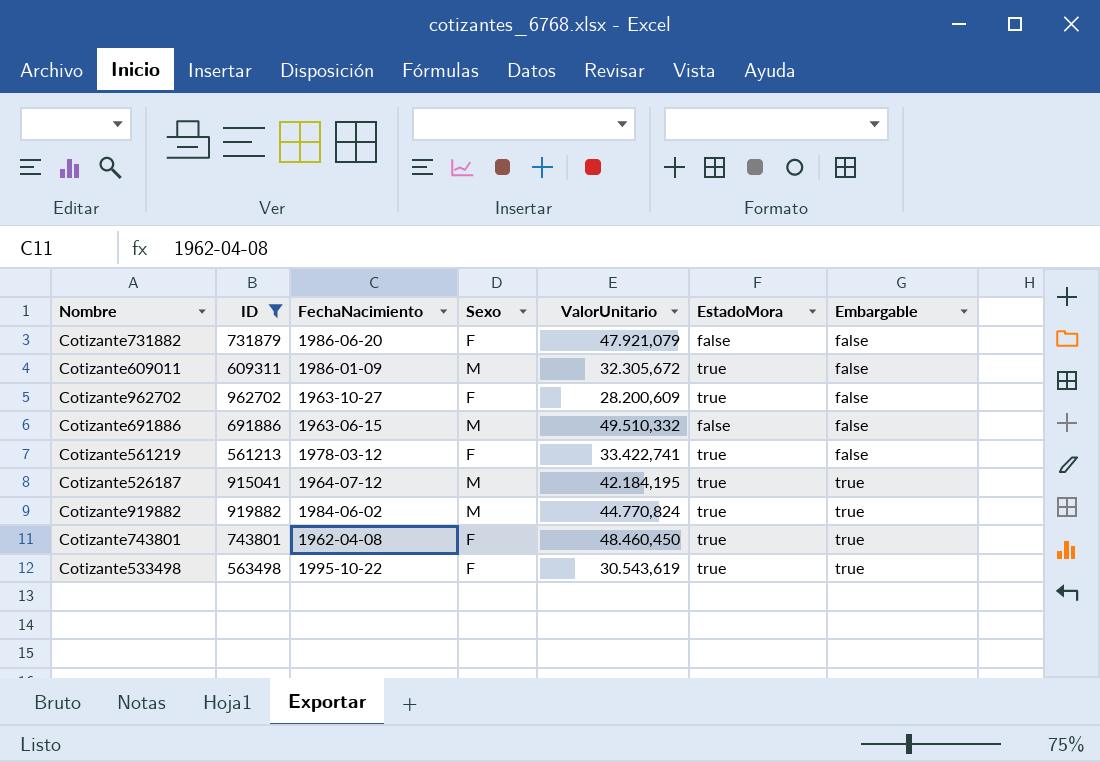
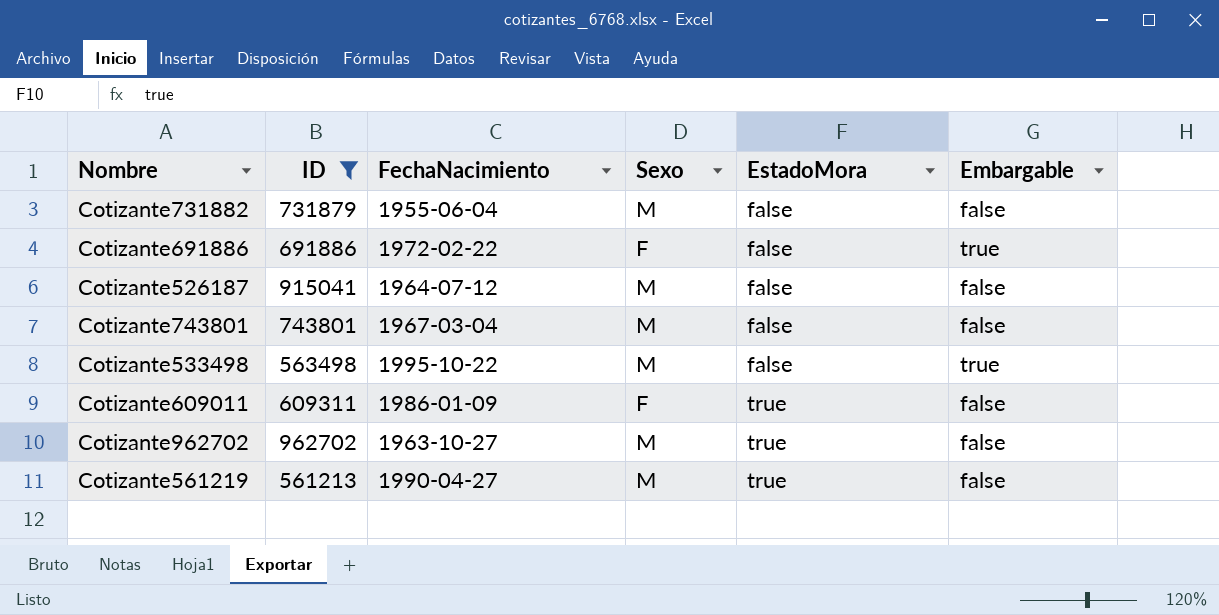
row order: Embargable ascending -> EstadoMora ascending
column ValorUnitario | position: 5 -> none
row Cotizante919882: 919882 | 1984-06-02 | M | 44.770,824 | true | true -> none
Cotizante731882 | FechaNacimiento: 1986-06-20 -> 1955-06-04
Cotizante731882 | Sexo: F -> M
Cotizante691886 | FechaNacimiento: 1963-06-15 -> 1972-02-22
Cotizante691886 | Sexo: M -> F
Cotizante691886 | Embargable: false -> true
Cotizante526187 | EstadoMora: true -> false
Cotizante526187 | Embargable: true -> false
Cotizante743801 | FechaNacimiento: 1962-04-08 -> 1967-03-04
Cotizante743801 | Sexo: F -> M
Cotizante743801 | EstadoMora: true -> false
Cotizante743801 | Embargable: true -> false
Cotizante533498 | Sexo: F -> M
Cotizante533498 | EstadoMora: true -> false
Cotizante609011 | Sexo: M -> F
Cotizante962702 | Sexo: F -> M
Cotizante561219 | FechaNacimiento: 1978-03-12 -> 1990-04-27
Cotizante561219 | Sexo: F -> M

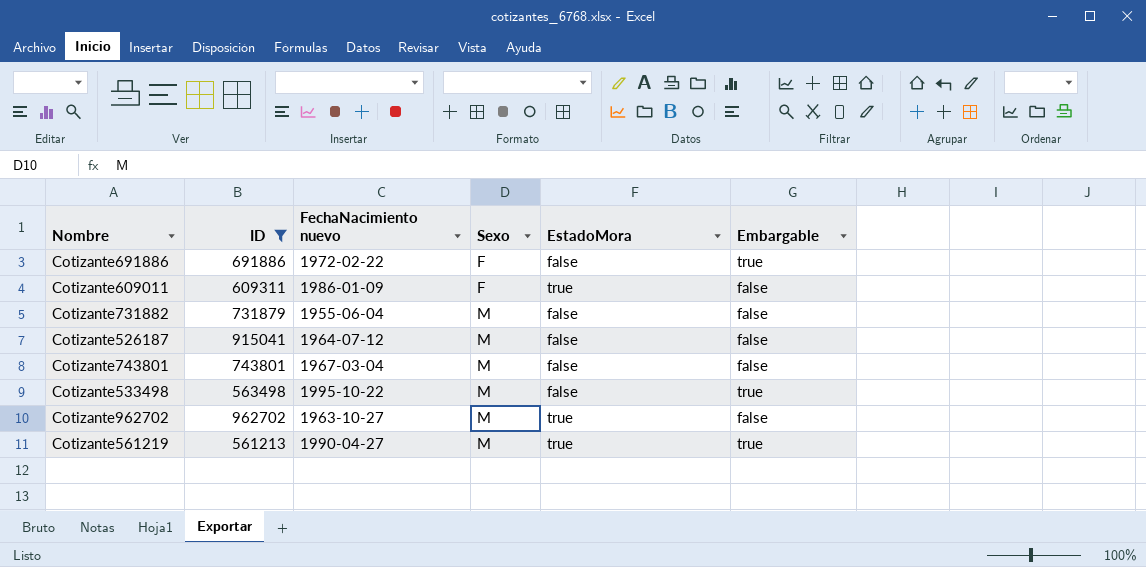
row order: EstadoMora ascending -> Sexo ascending
column name: FechaNacimiento -> FechaNacimiento nuevo
Cotizante561219 | Embargable: false -> true

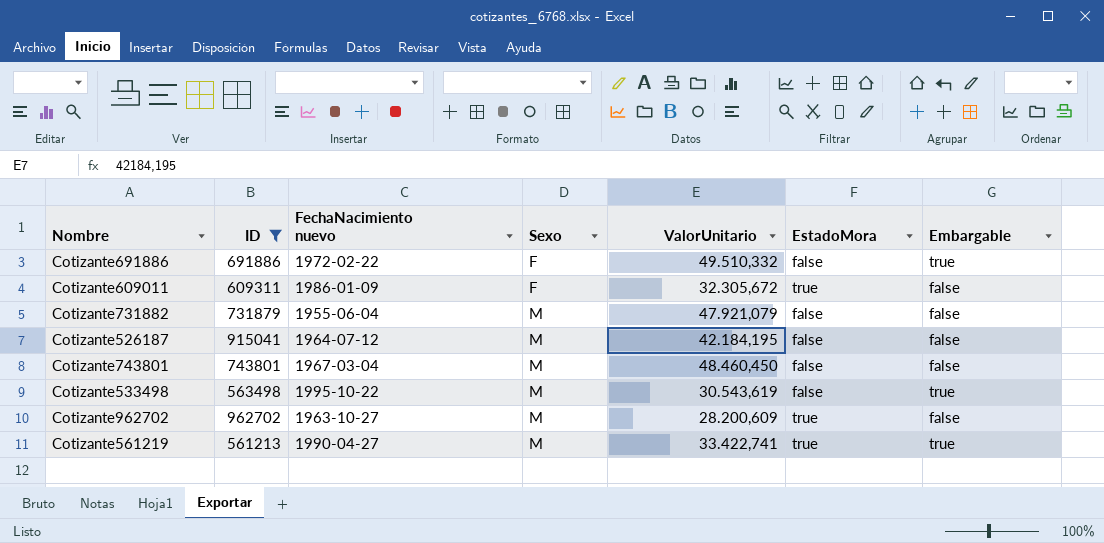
column ValorUnitario | position: none -> 5

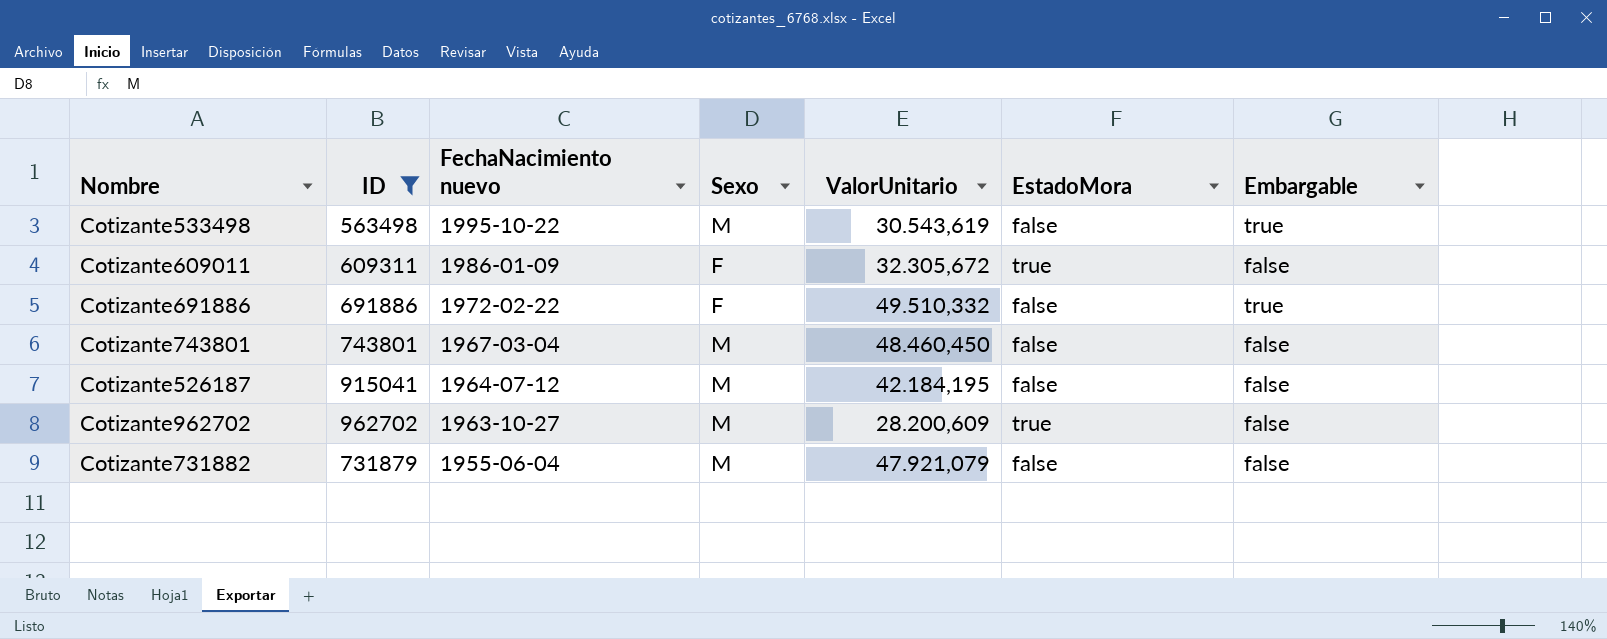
row order: Sexo ascending -> FechaNacimiento nuevo descending
row Cotizante561219: 561213 | 1990-04-27 | M | 33.422,741 | true | true -> none

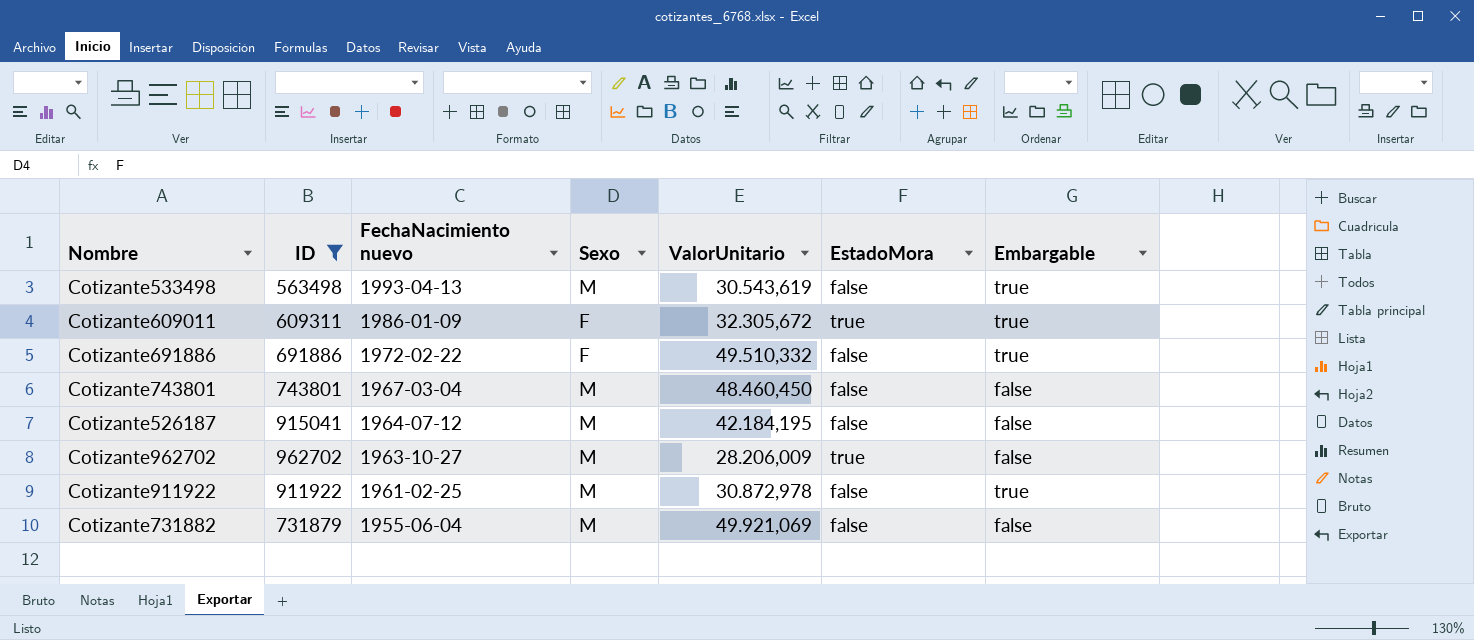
Cotizante533498 | FechaNacimiento nuevo: 1995-10-22 -> 1993-04-13
Cotizante609011 | Embargable: false -> true
Cotizante962702 | ValorUnitario: 28.200,609 -> 28.206,009
row Cotizante911922: none -> 911922 | 1961-02-25 | M | 30.872,978 | false | true
Cotizante731882 | ValorUnitario: 47.921,079 -> 49.921,069

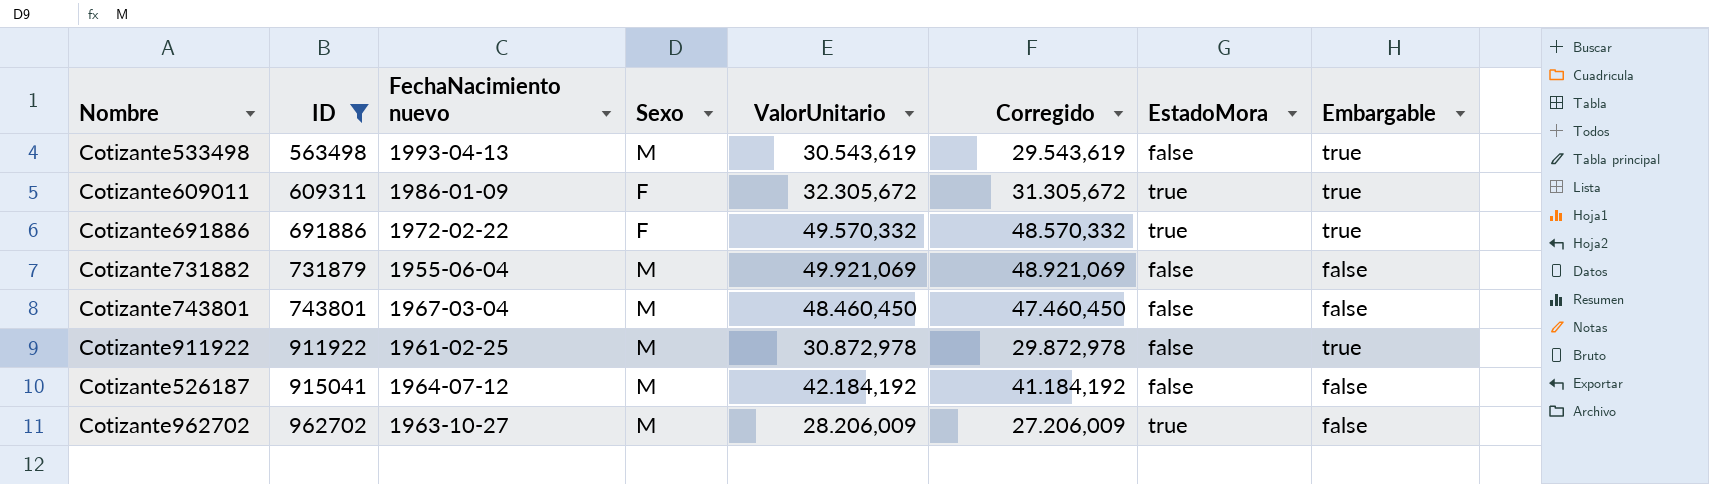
row order: FechaNacimiento nuevo descending -> ID ascending
column Corregido | formula: none -> [ValorUnitario] - 1000
Cotizante691886 | ValorUnitario: 49.510,332 -> 49.570,332
Cotizante691886 | EstadoMora: false -> true
Cotizante526187 | ValorUnitario: 42.184,195 -> 42.184,192

